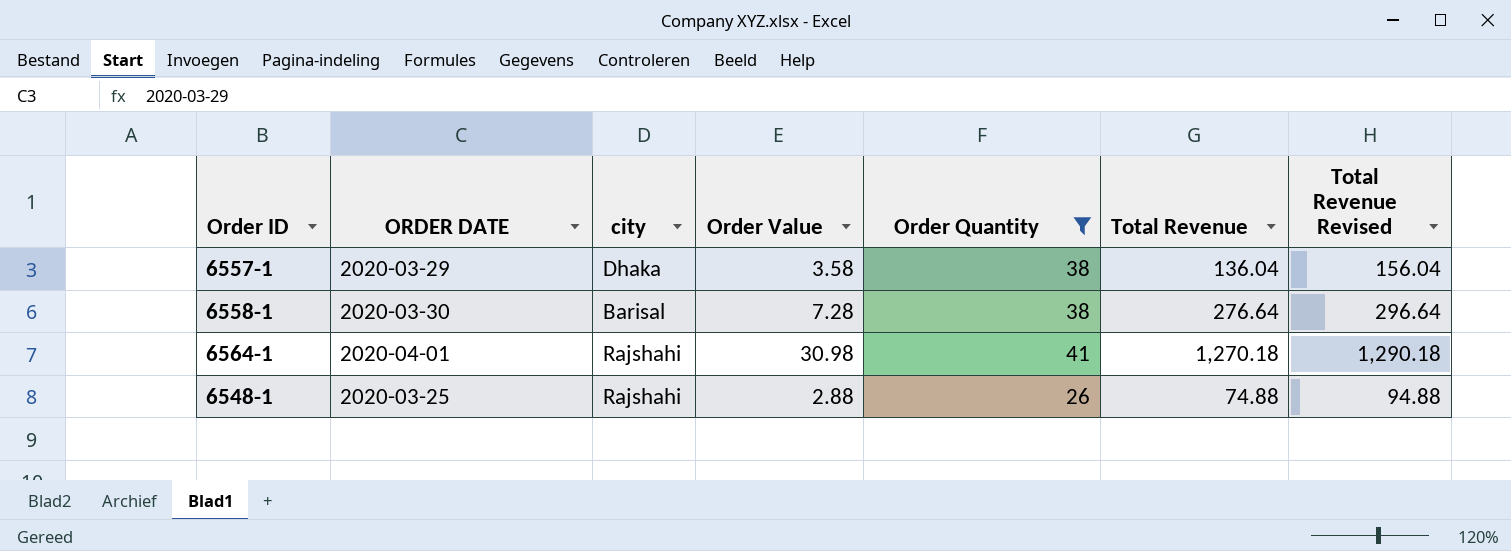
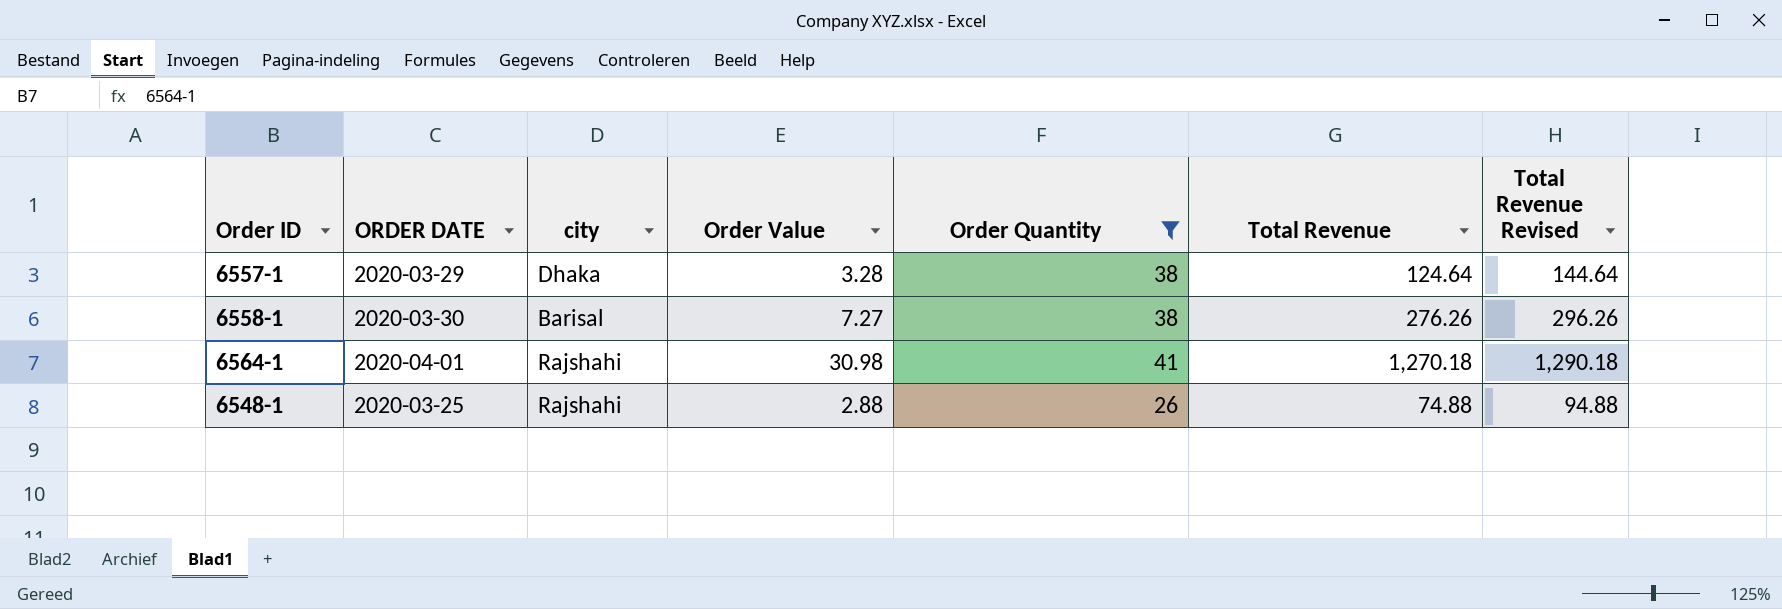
6557-1 | Order Value: 3.58 -> 3.28
6557-1 | Total Revenue: 136.04 -> 124.64
6557-1 | Total Revenue Revised: 156.04 -> 144.64
6558-1 | Order Value: 7.28 -> 7.27
6558-1 | Total Revenue: 276.64 -> 276.26
6558-1 | Total Revenue Revised: 296.64 -> 296.26

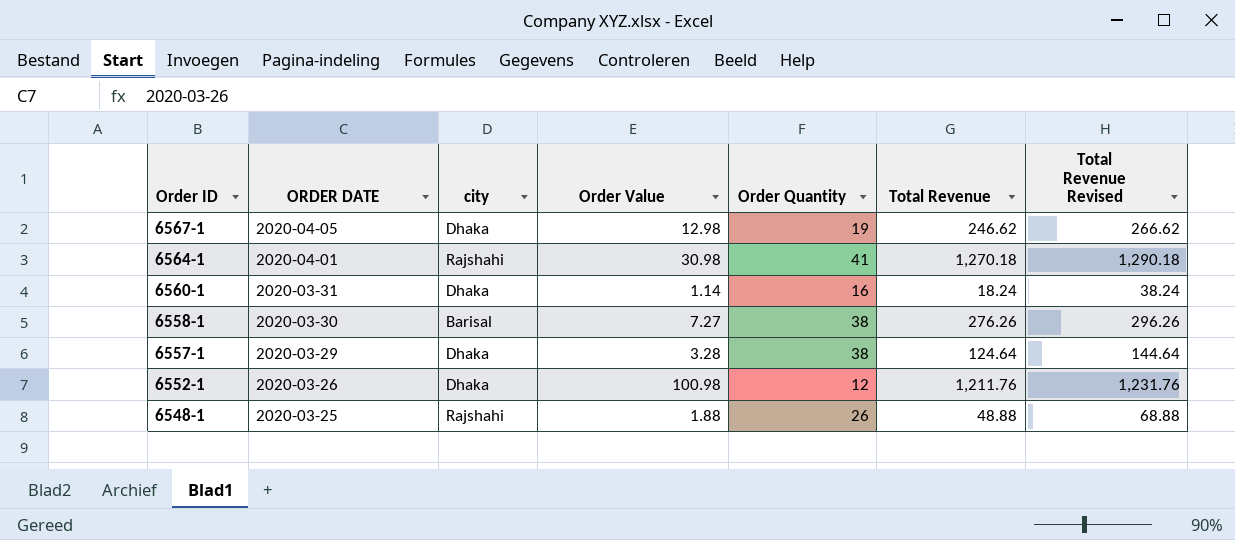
filter: Order Quantity >= 26 -> none
row order: none -> Order ID descending
6548-1 | Order Value: 2.88 -> 1.88
6548-1 | Total Revenue: 74.88 -> 48.88
6548-1 | Total Revenue Revised: 94.88 -> 68.88

